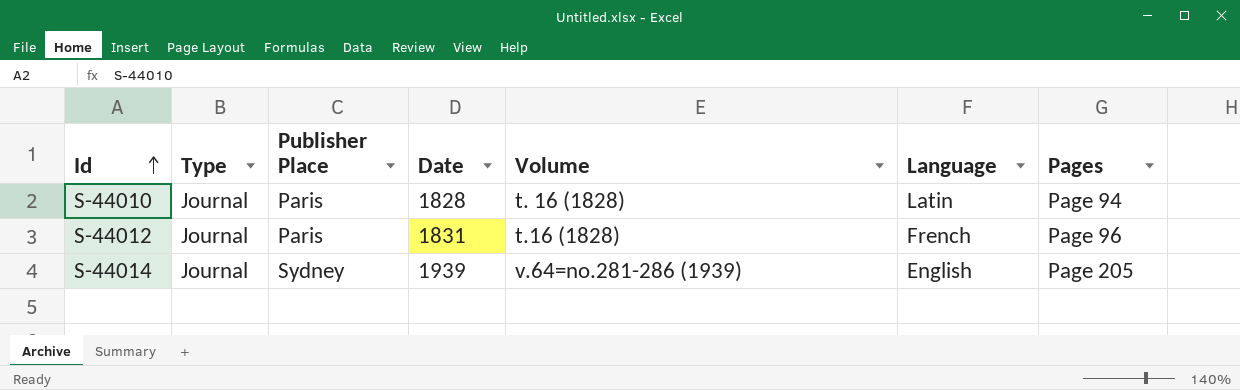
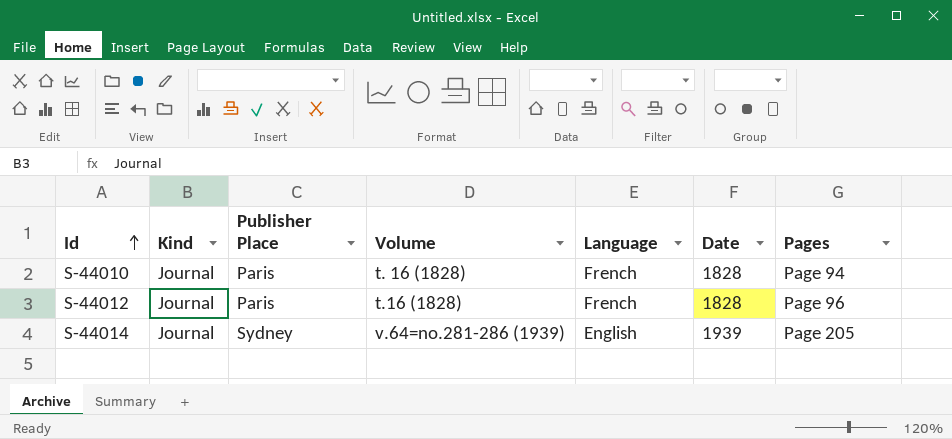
column name: Type -> Kind
column Date | position: 4 -> 6
S-44010 | Language: Latin -> French
S-44012 | Date: 1831 -> 1828

